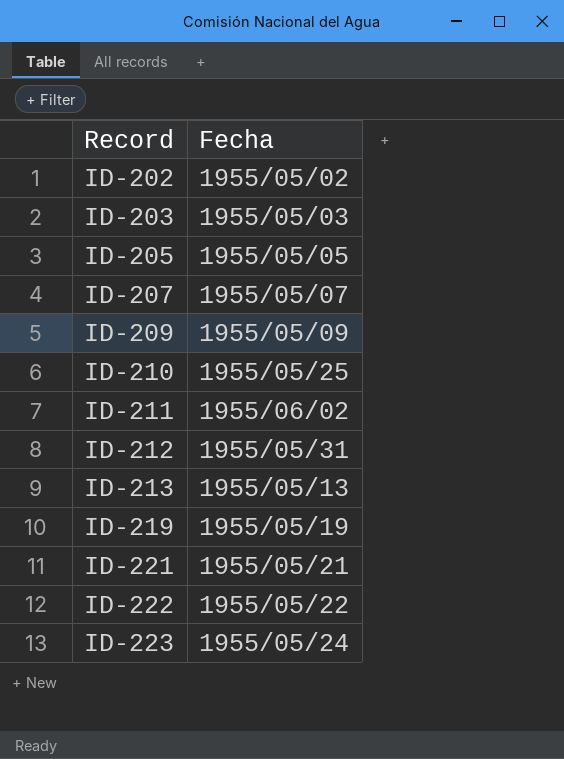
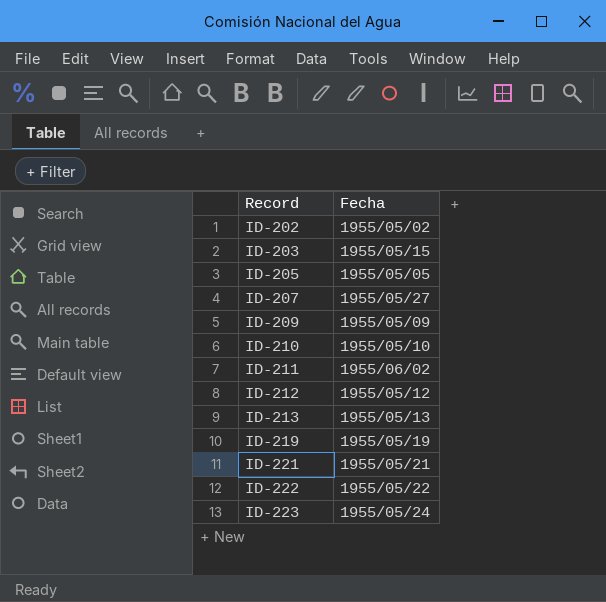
ID-203 | Fecha: 1955/05/03 -> 1955/05/15
ID-207 | Fecha: 1955/05/07 -> 1955/05/27
ID-210 | Fecha: 1955/05/25 -> 1955/05/10
ID-212 | Fecha: 1955/05/31 -> 1955/05/12

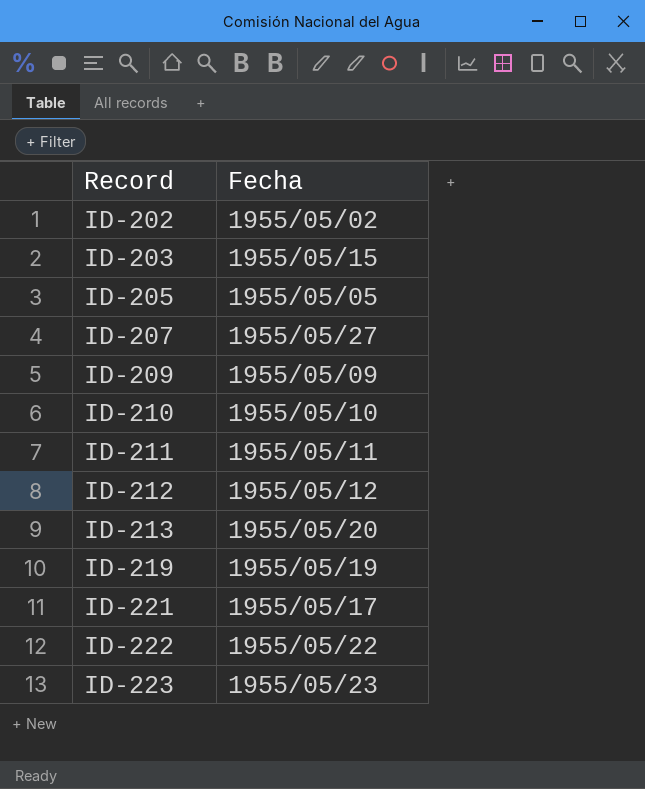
ID-211 | Fecha: 1955/06/02 -> 1955/05/11
ID-213 | Fecha: 1955/05/13 -> 1955/05/20
ID-221 | Fecha: 1955/05/21 -> 1955/05/17
ID-223 | Fecha: 1955/05/24 -> 1955/05/23

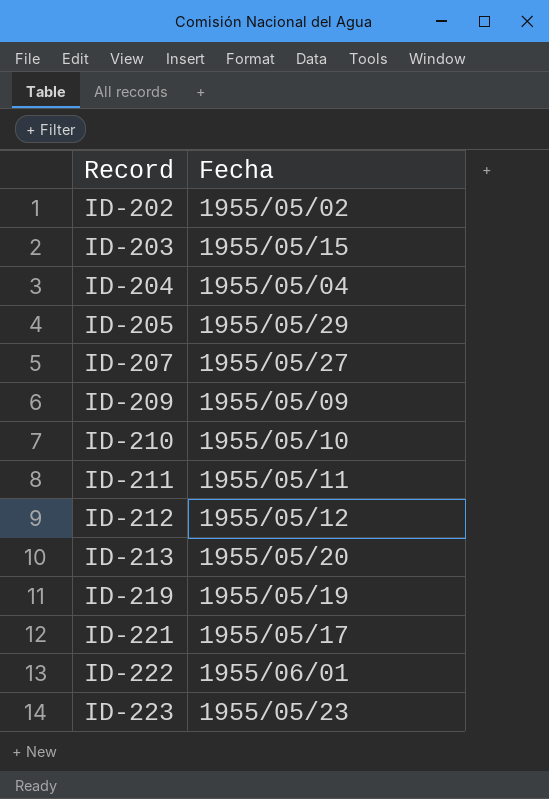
row ID-204: none -> 1955/05/04
ID-205 | Fecha: 1955/05/05 -> 1955/05/29
ID-222 | Fecha: 1955/05/22 -> 1955/06/01

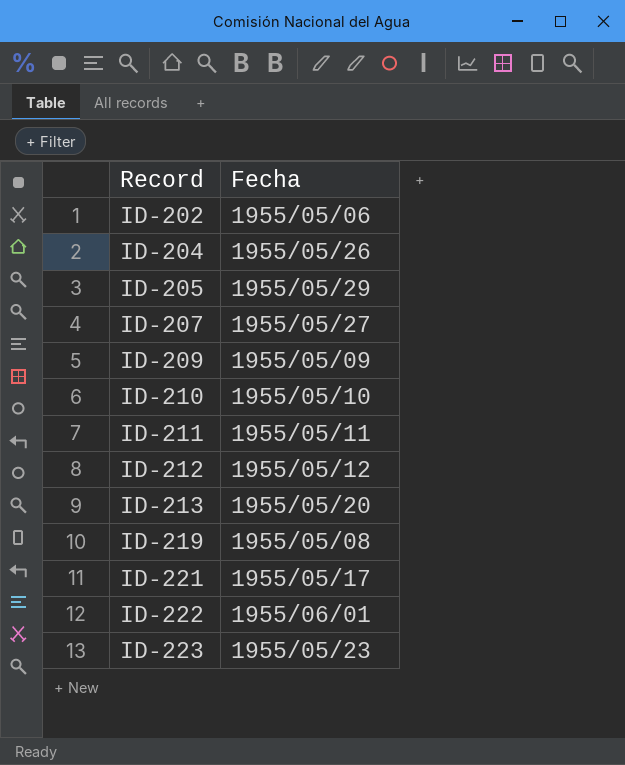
row ID-203: 1955/05/15 -> none
ID-202 | Fecha: 1955/05/02 -> 1955/05/06
ID-204 | Fecha: 1955/05/04 -> 1955/05/26
ID-219 | Fecha: 1955/05/19 -> 1955/05/08

